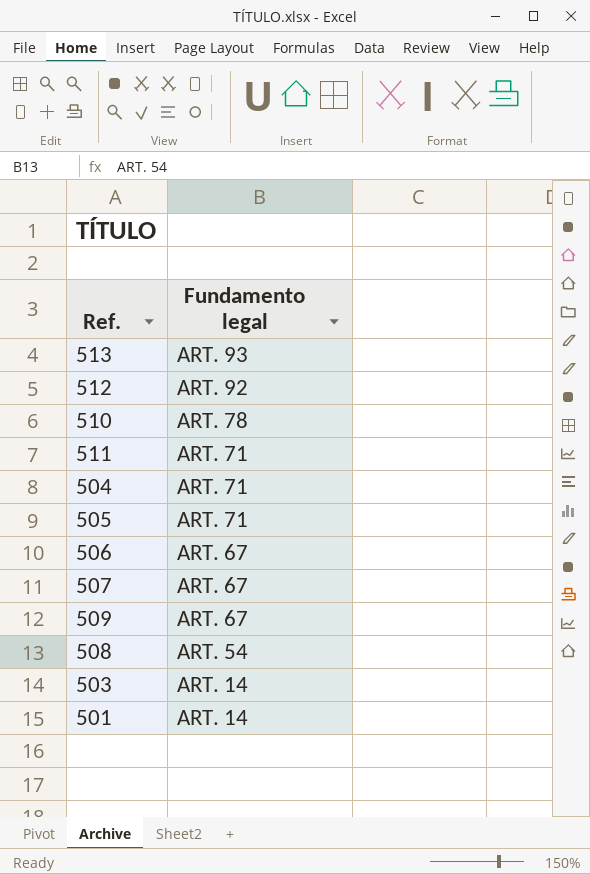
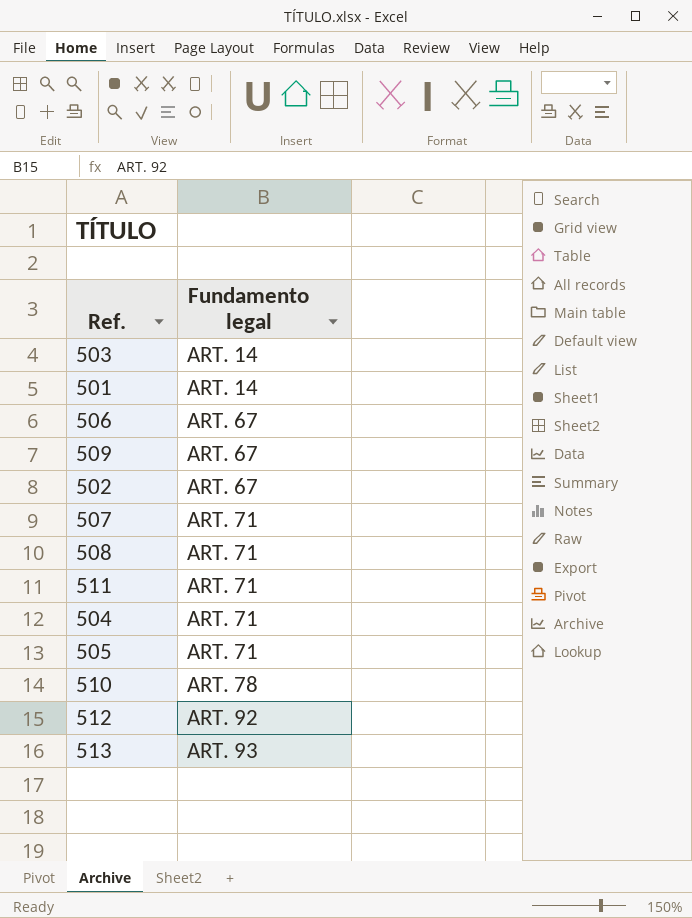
row order: Fundamento legal descending -> Fundamento legal ascending
row 502: none -> ART. 67
507 | Fundamento legal: ART. 67 -> ART. 71
508 | Fundamento legal: ART. 54 -> ART. 71

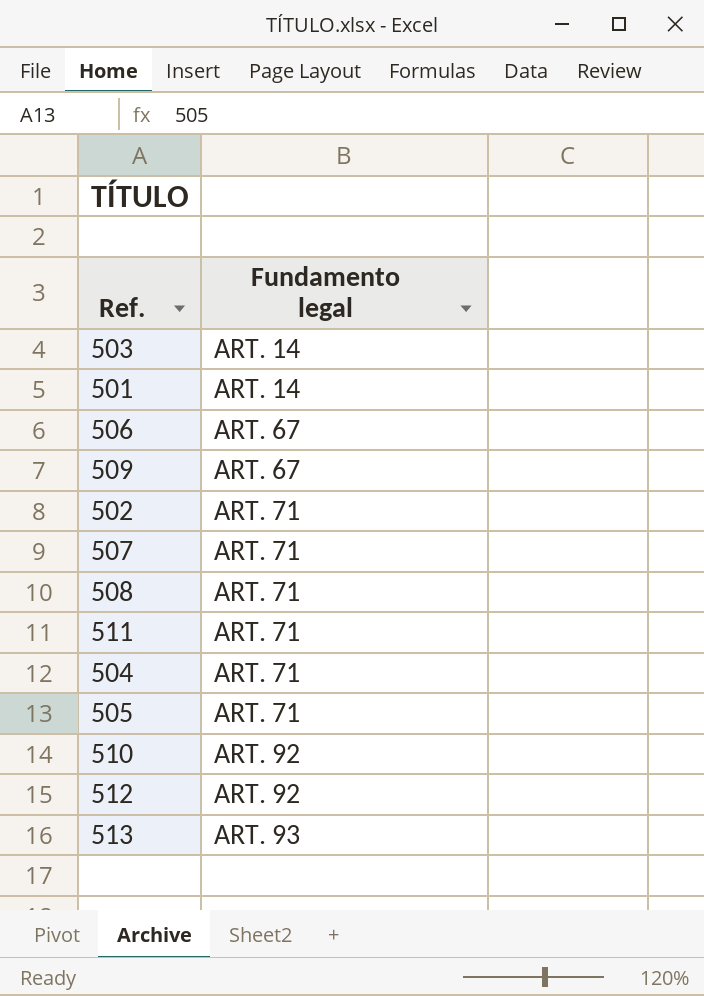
502 | Fundamento legal: ART. 67 -> ART. 71
510 | Fundamento legal: ART. 78 -> ART. 92

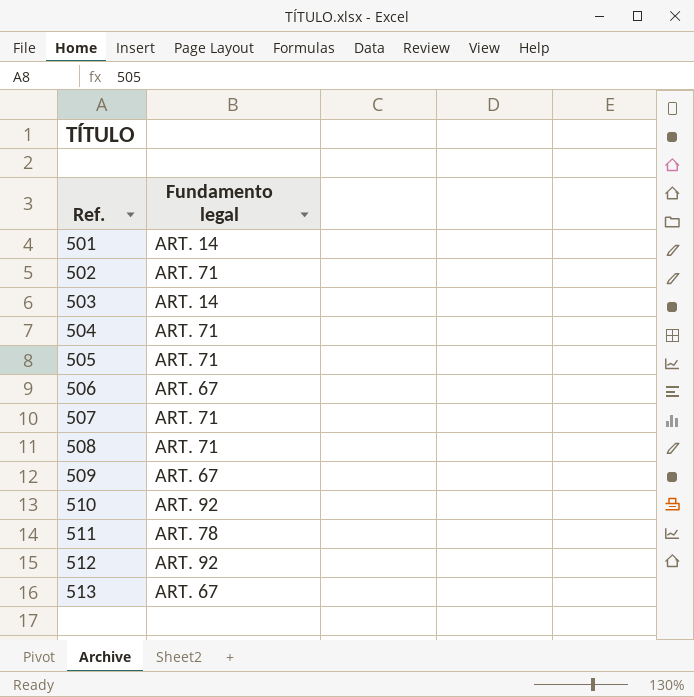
row order: Fundamento legal ascending -> Ref. ascending
511 | Fundamento legal: ART. 71 -> ART. 78
513 | Fundamento legal: ART. 93 -> ART. 67

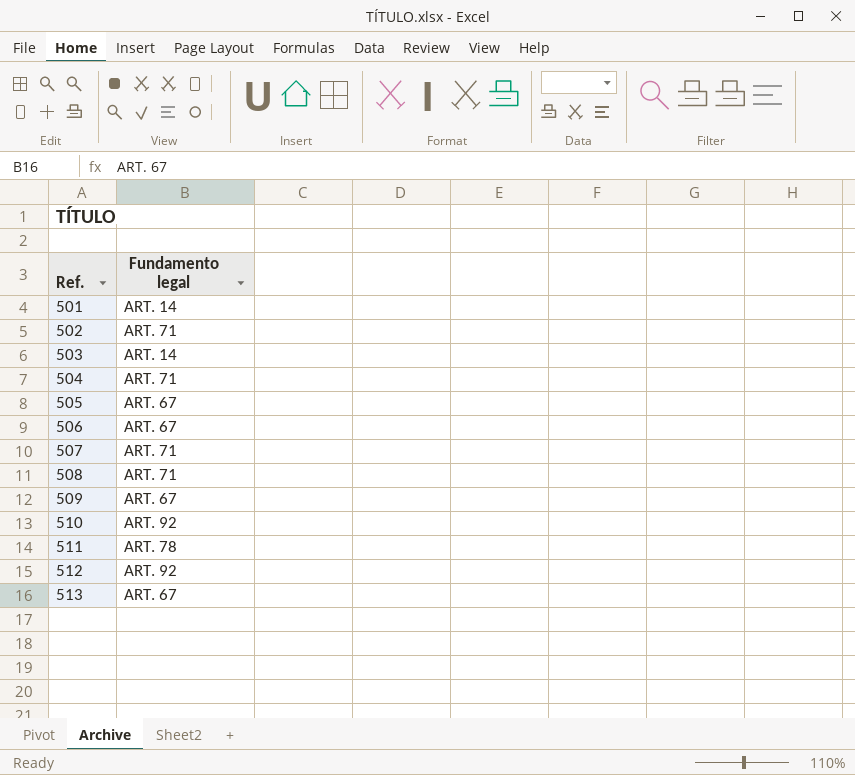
505 | Fundamento legal: ART. 71 -> ART. 67

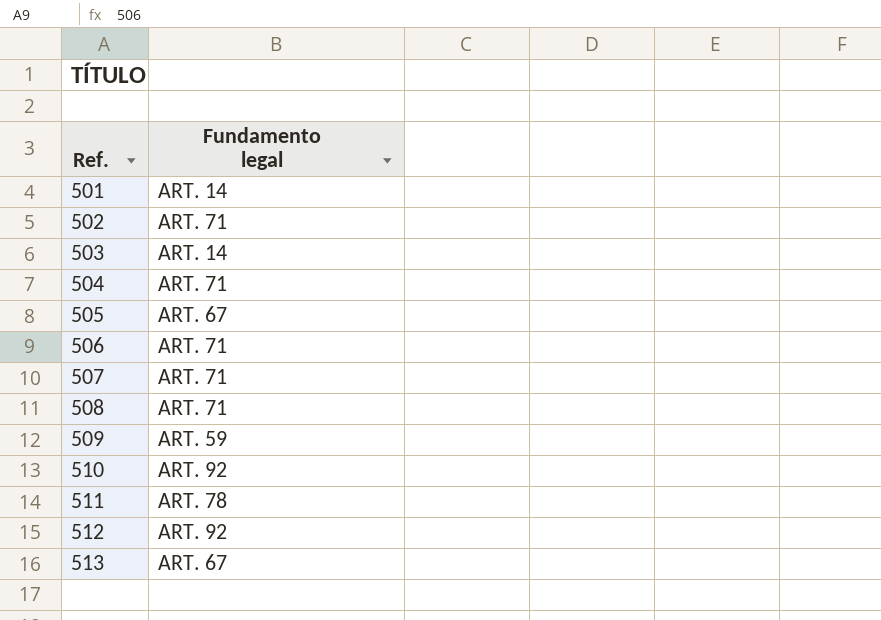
506 | Fundamento legal: ART. 67 -> ART. 71
509 | Fundamento legal: ART. 67 -> ART. 59

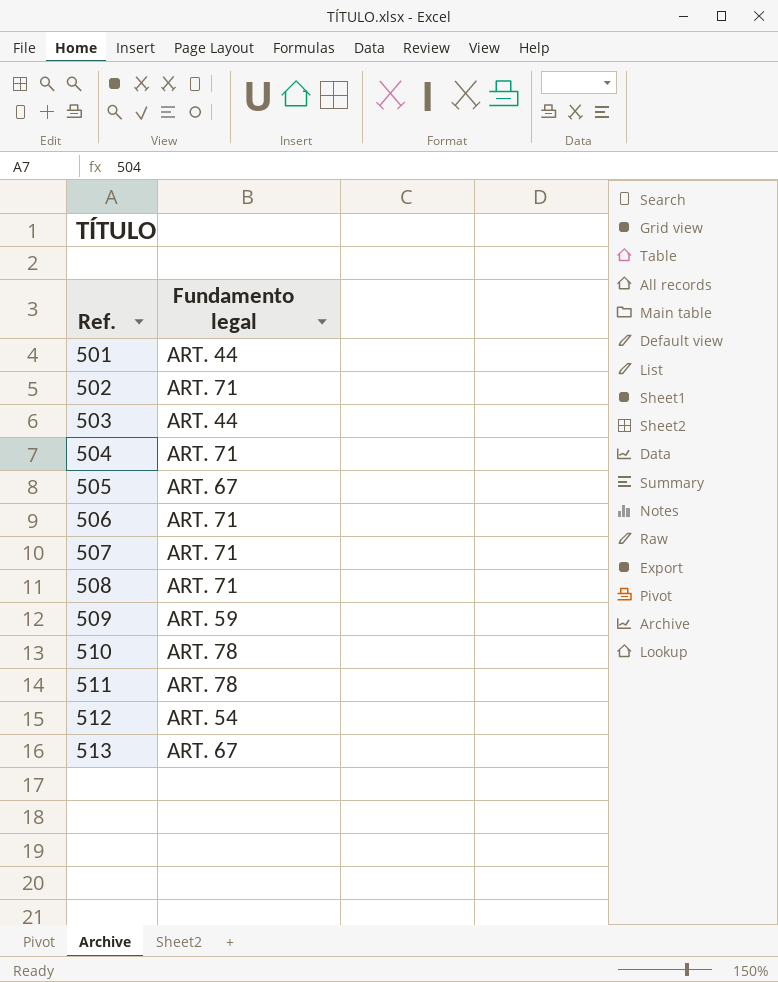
501 | Fundamento legal: ART. 14 -> ART. 44
503 | Fundamento legal: ART. 14 -> ART. 44
510 | Fundamento legal: ART. 92 -> ART. 78
512 | Fundamento legal: ART. 92 -> ART. 54

